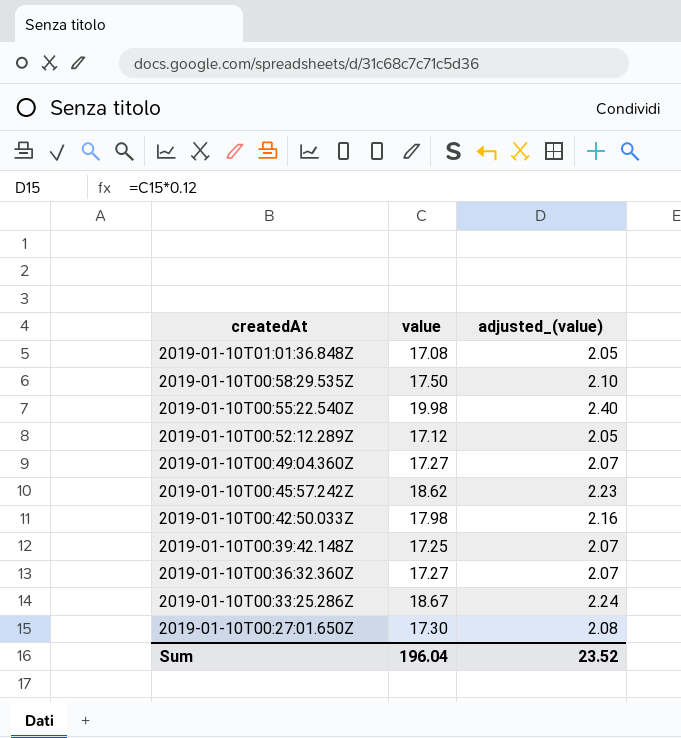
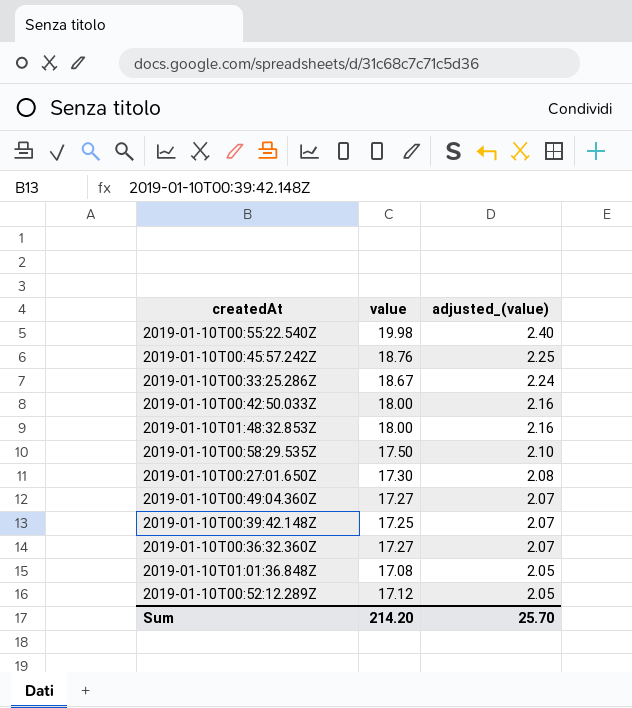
row order: createdAt descending -> adjusted_(value) descending
2019-01-10T00:45:57.242Z | value: 18.62 -> 18.76
2019-01-10T00:45:57.242Z | adjusted_(value): 2.23 -> 2.25
2019-01-10T00:42:50.033Z | value: 17.98 -> 18.00
row 2019-01-10T01:48:32.853Z: none -> 18.00 | 2.16
Sum | value: 196.04 -> 214.20
Sum | adjusted_(value): 23.52 -> 25.70

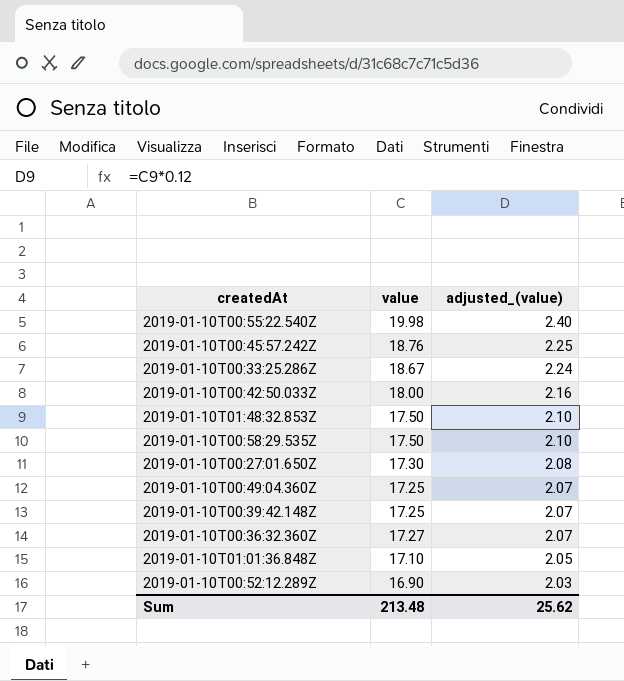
2019-01-10T01:48:32.853Z | value: 18.00 -> 17.50
2019-01-10T01:48:32.853Z | adjusted_(value): 2.16 -> 2.10
2019-01-10T00:49:04.360Z | value: 17.27 -> 17.25
2019-01-10T01:01:36.848Z | value: 17.08 -> 17.10
2019-01-10T00:52:12.289Z | value: 17.12 -> 16.90
2019-01-10T00:52:12.289Z | adjusted_(value): 2.05 -> 2.03
Sum | value: 214.20 -> 213.48
Sum | adjusted_(value): 25.70 -> 25.62

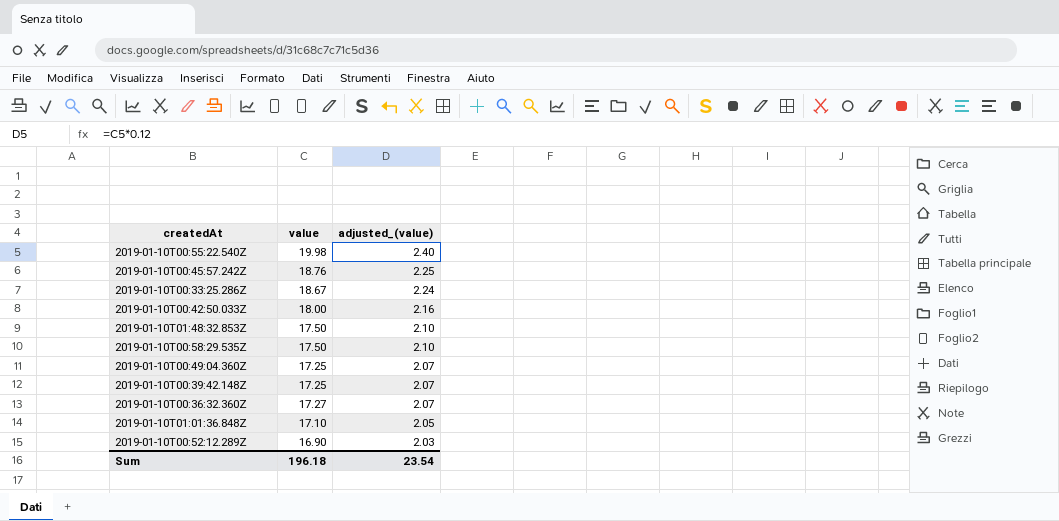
row 2019-01-10T00:27:01.650Z: 17.30 | 2.08 -> none
Sum | value: 213.48 -> 196.18
Sum | adjusted_(value): 25.62 -> 23.54

